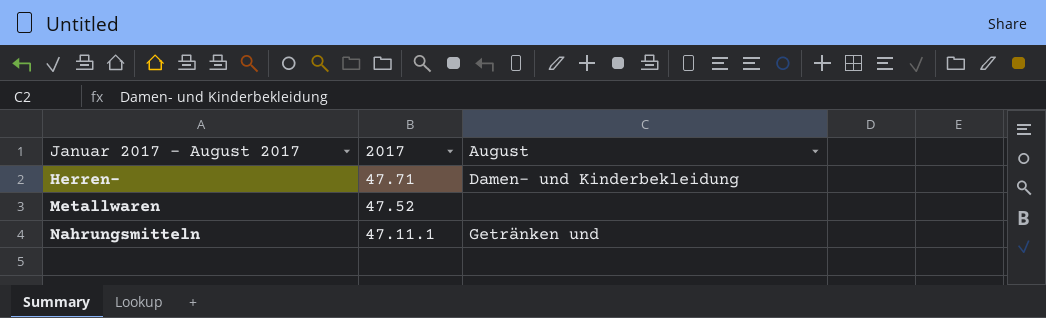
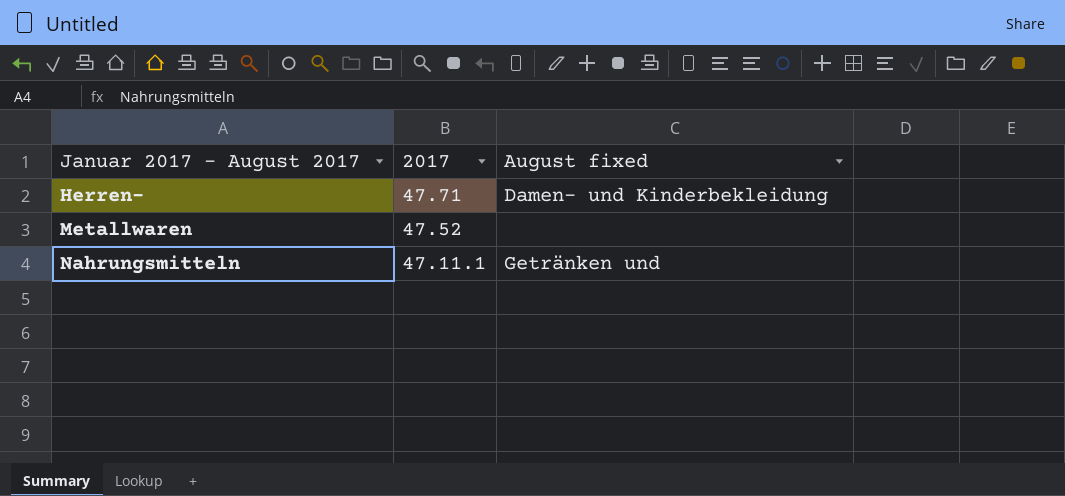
column name: August -> August fixed

